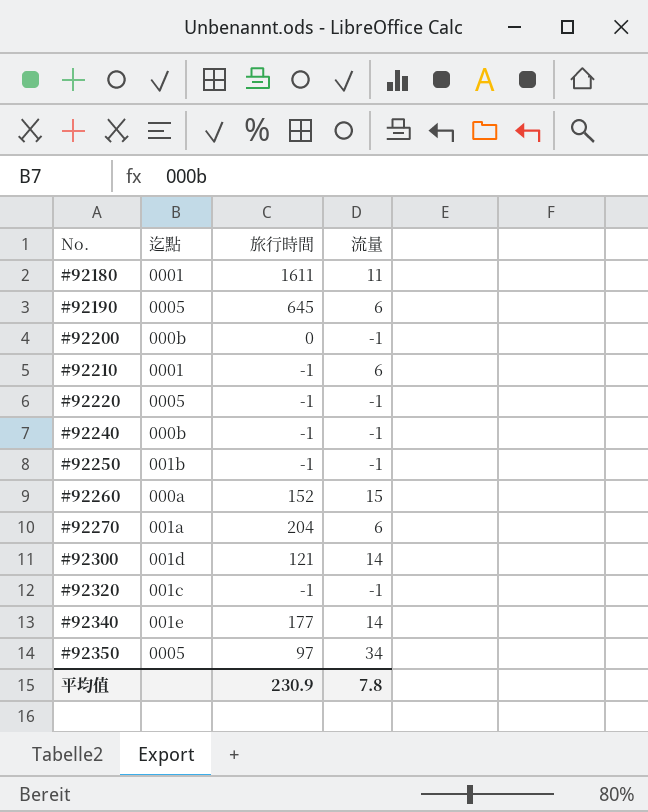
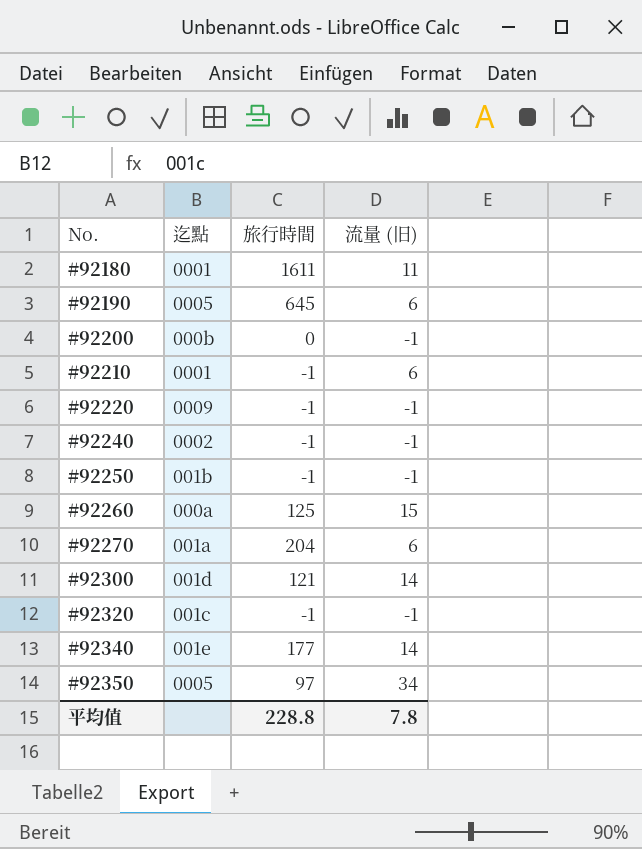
column name: 流量 -> 流量 (旧)
#92220 | 迄點: 0005 -> 0009
#92240 | 迄點: 000b -> 0002
#92260 | 旅行時間: 152 -> 125
平均值 | 旅行時間: 230.9 -> 228.8

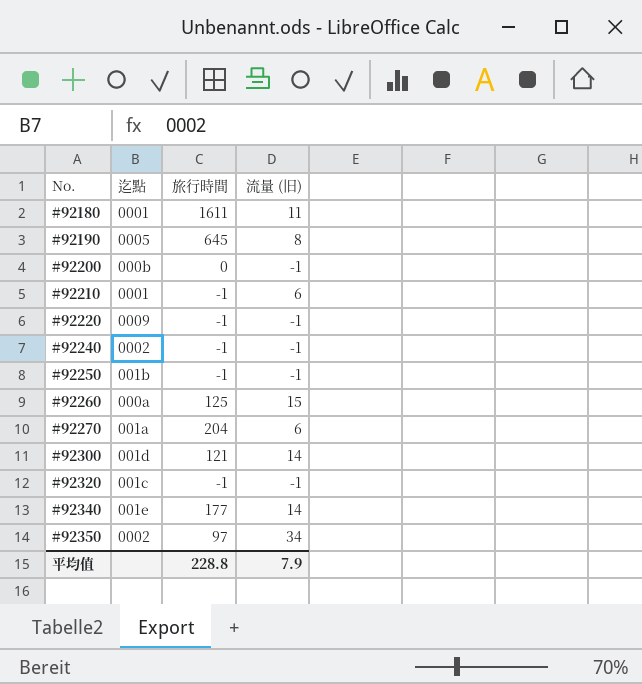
#92190 | 流量 (旧): 6 -> 8
#92350 | 迄點: 0005 -> 0002
平均值 | 流量 (旧): 7.8 -> 7.9

